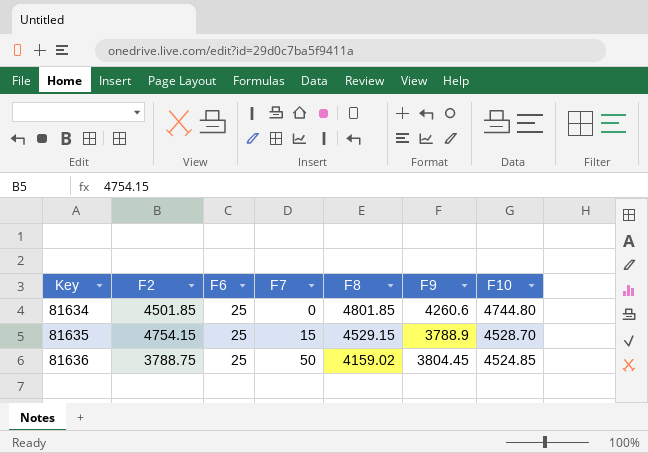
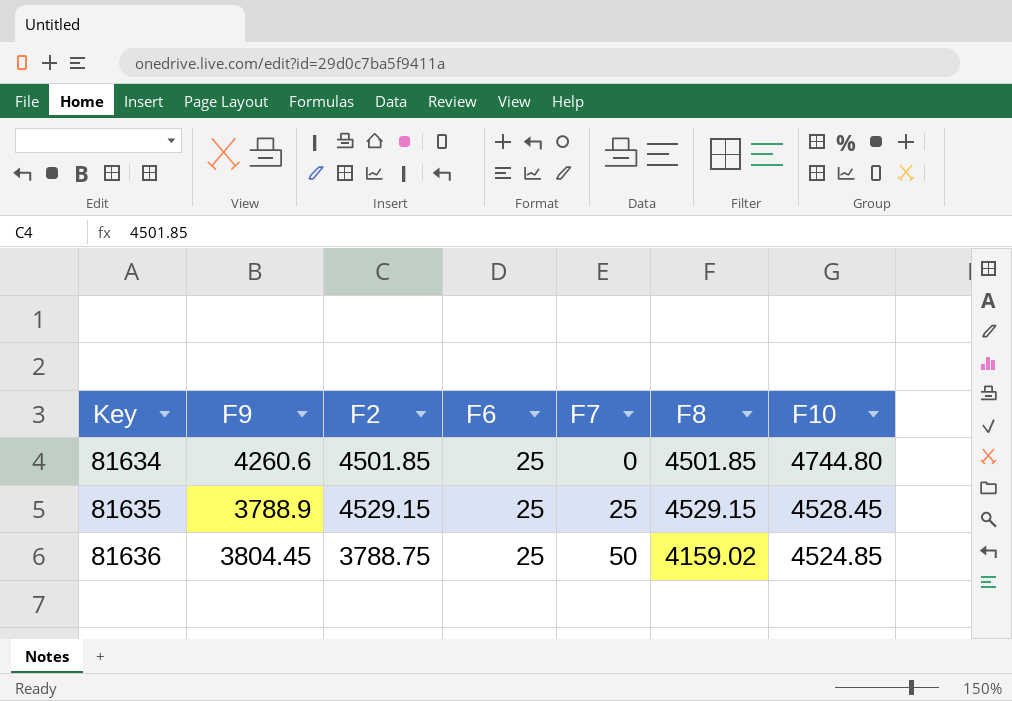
column F9 | position: 6 -> 2
81634 | F8: 4801.85 -> 4501.85
81635 | F2: 4754.15 -> 4529.15
81635 | F7: 15 -> 25
81635 | F10: 4528.70 -> 4528.45

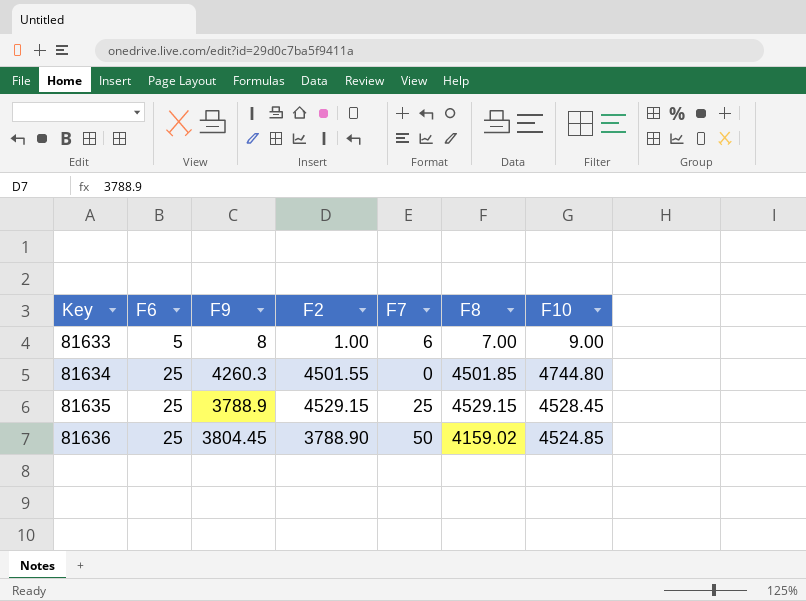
column F6 | position: 4 -> 2
row 81633: none -> 5 | 8 | 1.00 | 6 | 7.00 | 9.00
81634 | F9: 4260.6 -> 4260.3
81634 | F2: 4501.85 -> 4501.55
81636 | F2: 3788.75 -> 3788.90

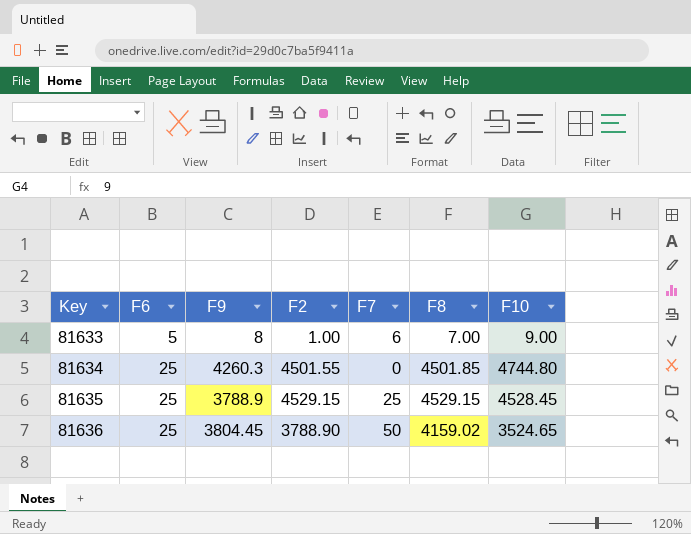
81636 | F10: 4524.85 -> 3524.65

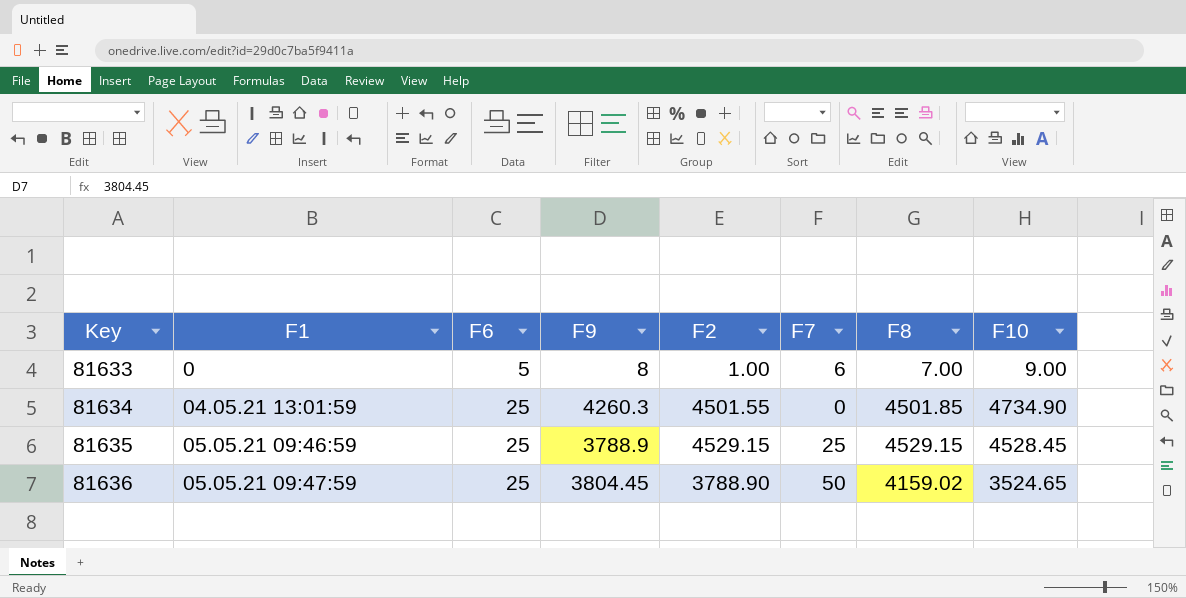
column F1 | position: none -> 2
81634 | F10: 4744.80 -> 4734.90

